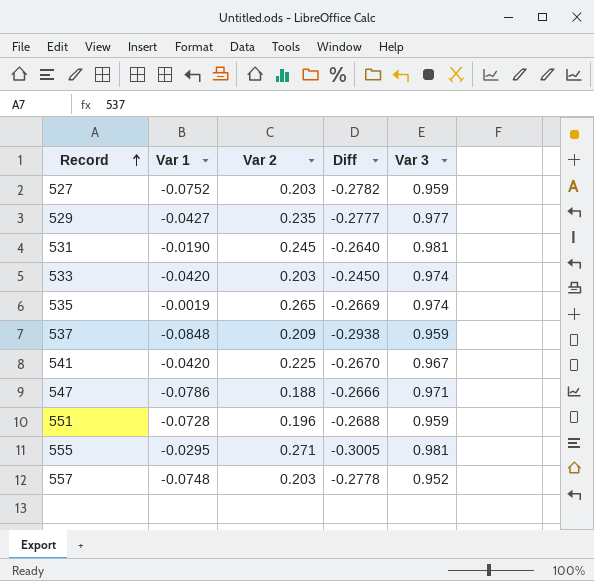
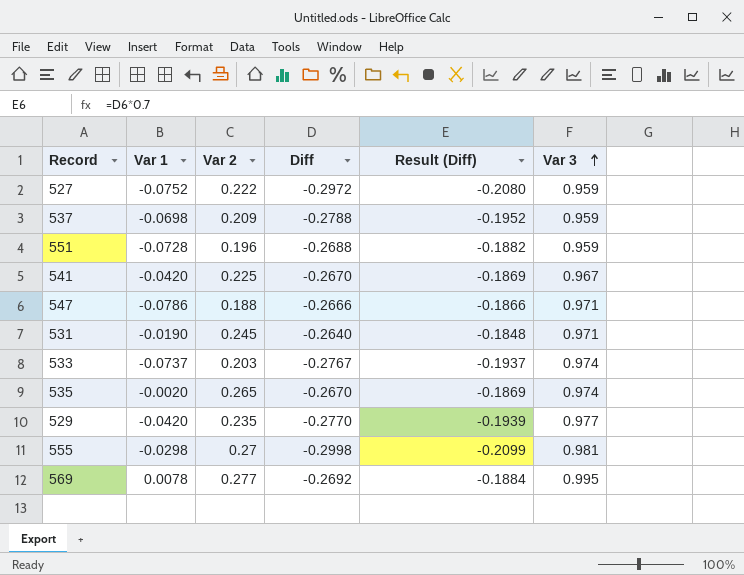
row order: Record ascending -> Var 3 ascending
column Result (Diff) | formula: none -> [Diff] * 0.7
row 557: -0.0748 | 0.203 | -0.2778 | 0.952 -> none
527 | Var 2: 0.203 -> 0.222
527 | Diff: -0.2782 -> -0.2972
537 | Var 1: -0.0848 -> -0.0698
537 | Diff: -0.2938 -> -0.2788
531 | Var 3: 0.981 -> 0.971
533 | Var 1: -0.0420 -> -0.0737
533 | Diff: -0.2450 -> -0.2767
535 | Var 1: -0.0019 -> -0.0020
535 | Diff: -0.2669 -> -0.2670
529 | Var 1: -0.0427 -> -0.0420
529 | Diff: -0.2777 -> -0.2770
555 | Var 1: -0.0295 -> -0.0298
555 | Var 2: 0.271 -> 0.27
555 | Diff: -0.3005 -> -0.2998
row 569: none -> 0.0078 | 0.277 | -0.2692 | -0.1884 | 0.995

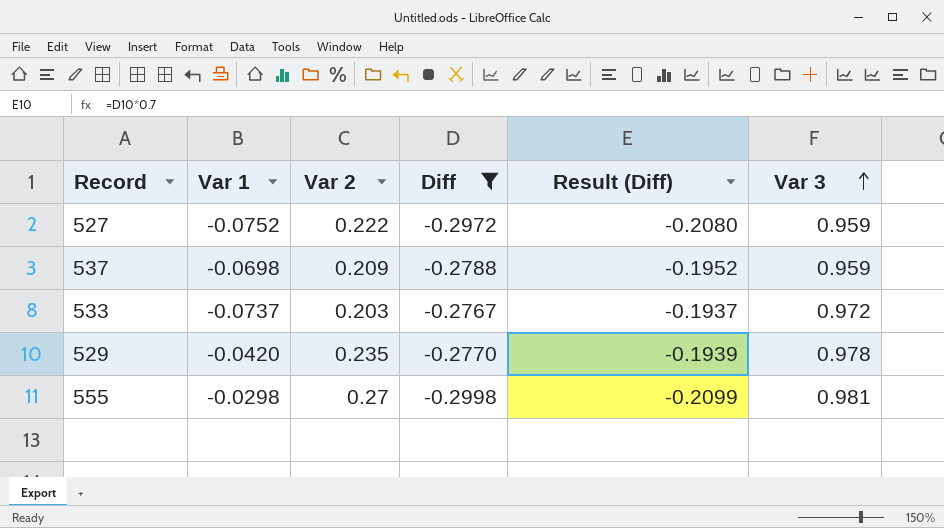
filter: none -> Diff <= -0.2767
533 | Var 3: 0.974 -> 0.972
529 | Var 3: 0.977 -> 0.978

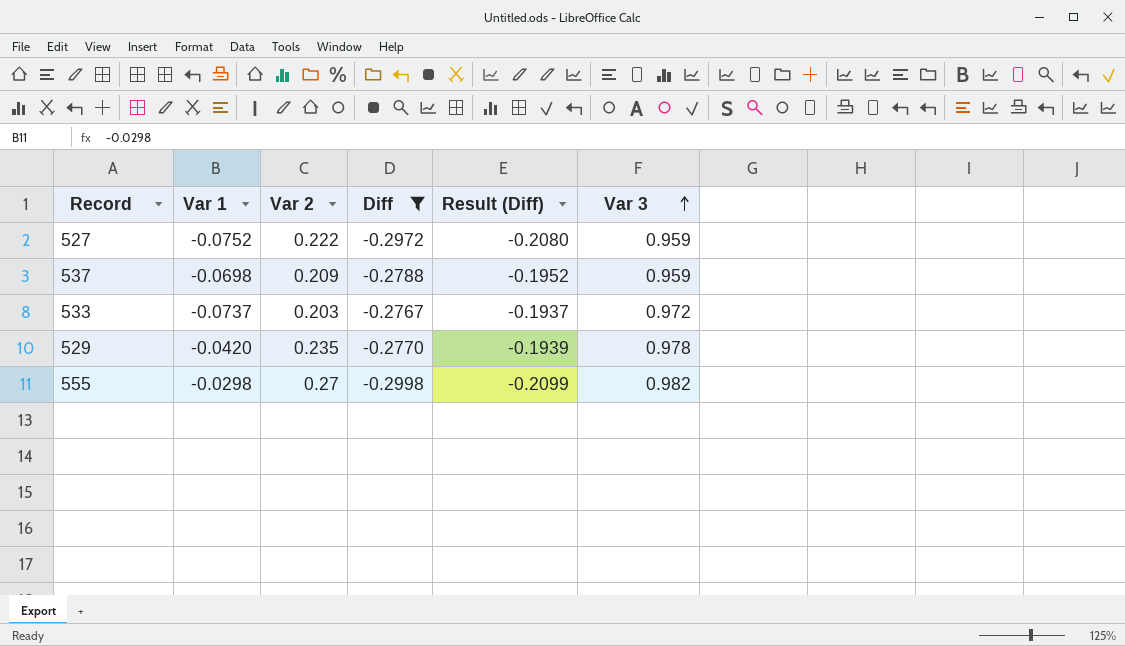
555 | Var 3: 0.981 -> 0.982

